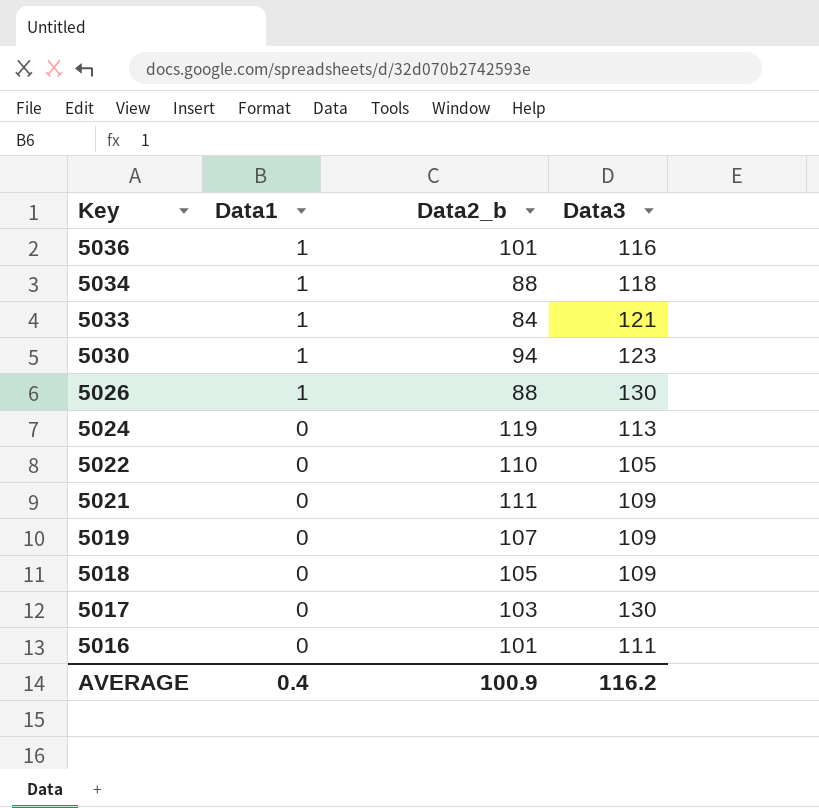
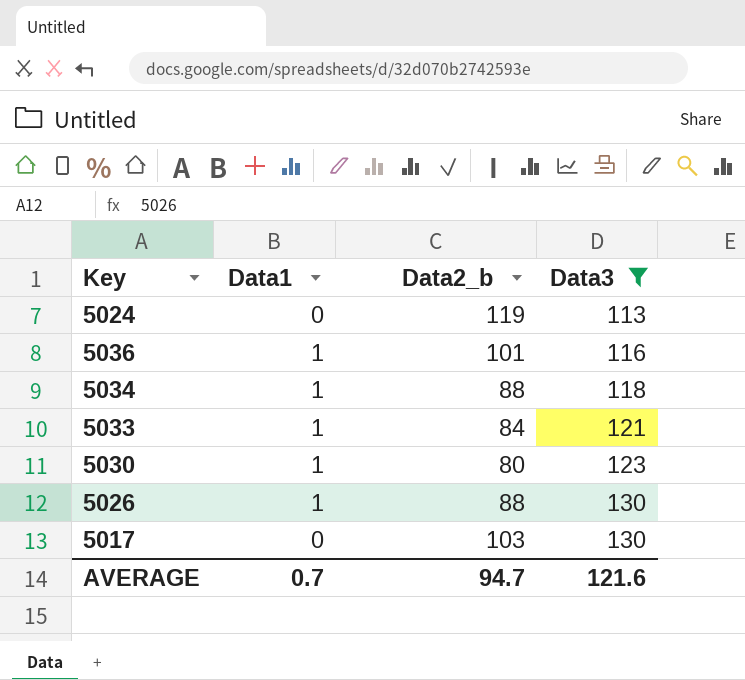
filter: none -> Data3 >= 113
row order: Key descending -> Data3 ascending
5030 | Data2_b: 94 -> 80
AVERAGE | Data1: 0.4 -> 0.7
AVERAGE | Data2_b: 100.9 -> 94.7
AVERAGE | Data3: 116.2 -> 121.6

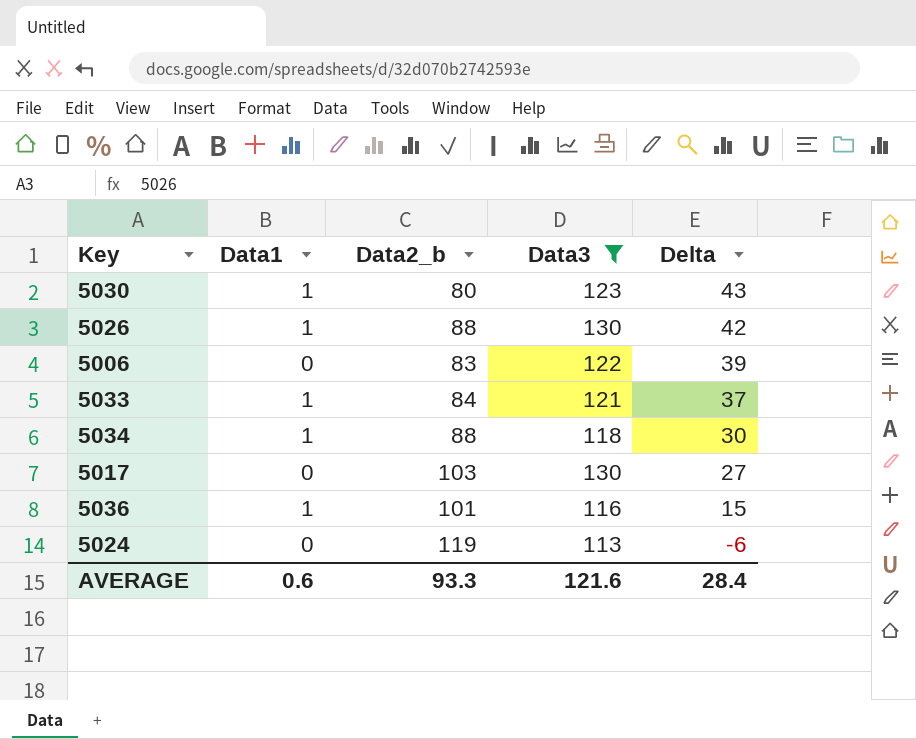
row order: Data3 ascending -> Delta descending
column Delta | formula: none -> [Data3] - [Data2_b]
row 5006: none -> 0 | 83 | 122 | 39
AVERAGE | Data1: 0.7 -> 0.6
AVERAGE | Data2_b: 94.7 -> 93.3

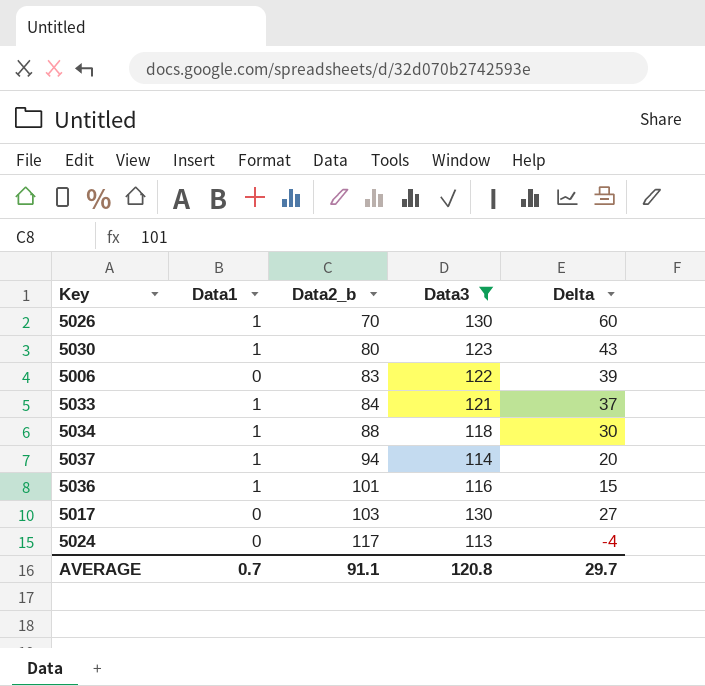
row order: Delta descending -> Data2_b ascending
5026 | Data2_b: 88 -> 70
5026 | Delta: 42 -> 60
row 5037: none -> 1 | 94 | 114 | 20
5024 | Data2_b: 119 -> 117
5024 | Delta: -6 -> -4
AVERAGE | Data1: 0.6 -> 0.7
AVERAGE | Data2_b: 93.3 -> 91.1
AVERAGE | Data3: 121.6 -> 120.8
AVERAGE | Delta: 28.4 -> 29.7

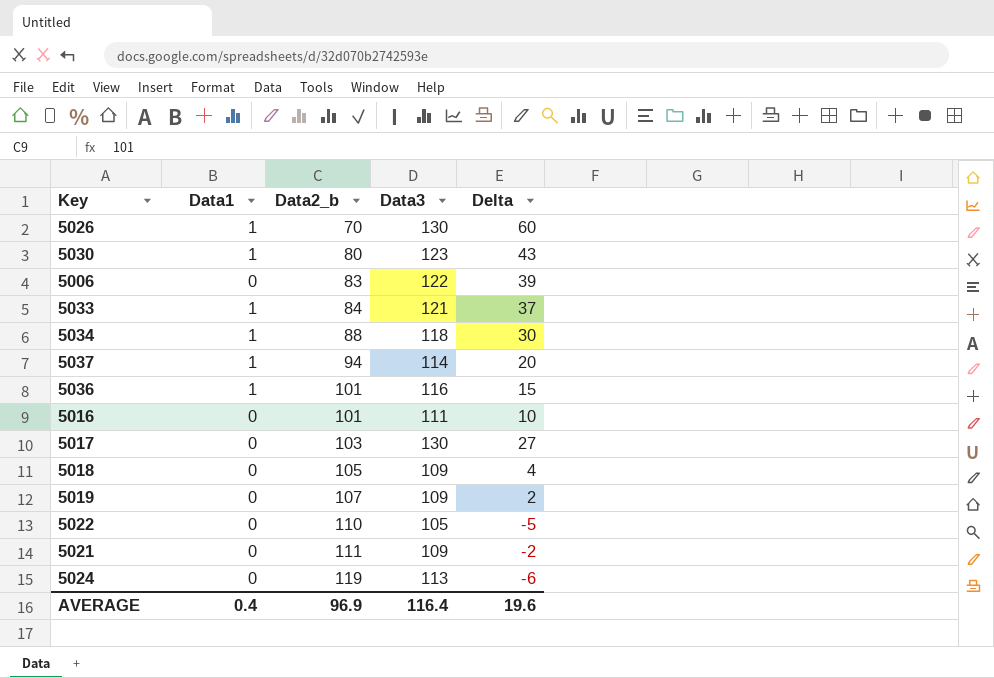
filter: Data3 >= 113 -> none
5024 | Data2_b: 117 -> 119
5024 | Delta: -4 -> -6
AVERAGE | Data1: 0.7 -> 0.4
AVERAGE | Data2_b: 91.1 -> 96.9
AVERAGE | Data3: 120.8 -> 116.4
AVERAGE | Delta: 29.7 -> 19.6

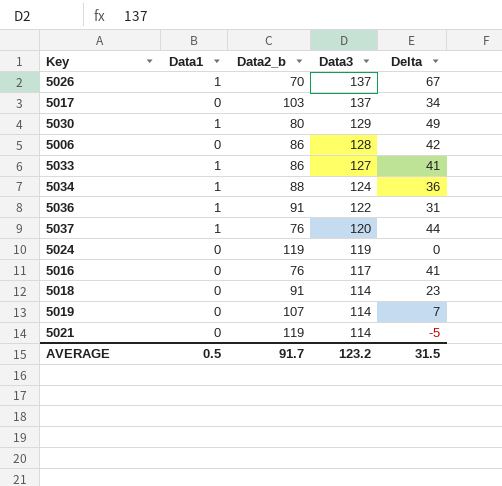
row order: Data2_b ascending -> Data3 descending
row 5022: 0 | 110 | 105 | -5 -> none
5026 | Data3: 130 -> 137
5026 | Delta: 60 -> 67
5017 | Data3: 130 -> 137
5017 | Delta: 27 -> 34
5030 | Data3: 123 -> 129
5030 | Delta: 43 -> 49
5006 | Data2_b: 83 -> 86
5006 | Data3: 122 -> 128
5006 | Delta: 39 -> 42
5033 | Data2_b: 84 -> 86
5033 | Data3: 121 -> 127
5033 | Delta: 37 -> 41
5034 | Data3: 118 -> 124
5034 | Delta: 30 -> 36
5036 | Data2_b: 101 -> 91
5036 | Data3: 116 -> 122
5036 | Delta: 15 -> 31
5037 | Data2_b: 94 -> 76
5037 | Data3: 114 -> 120
5037 | Delta: 20 -> 44
5024 | Data3: 113 -> 119
5024 | Delta: -6 -> 0
5016 | Data2_b: 101 -> 76
5016 | Data3: 111 -> 117
5016 | Delta: 10 -> 41
5018 | Data2_b: 105 -> 91
5018 | Data3: 109 -> 114
5018 | Delta: 4 -> 23
5019 | Data3: 109 -> 114
5019 | Delta: 2 -> 7
5021 | Data2_b: 111 -> 119
5021 | Data3: 109 -> 114
5021 | Delta: -2 -> -5
AVERAGE | Data1: 0.4 -> 0.5
AVERAGE | Data2_b: 96.9 -> 91.7
AVERAGE | Data3: 116.4 -> 123.2
AVERAGE | Delta: 19.6 -> 31.5

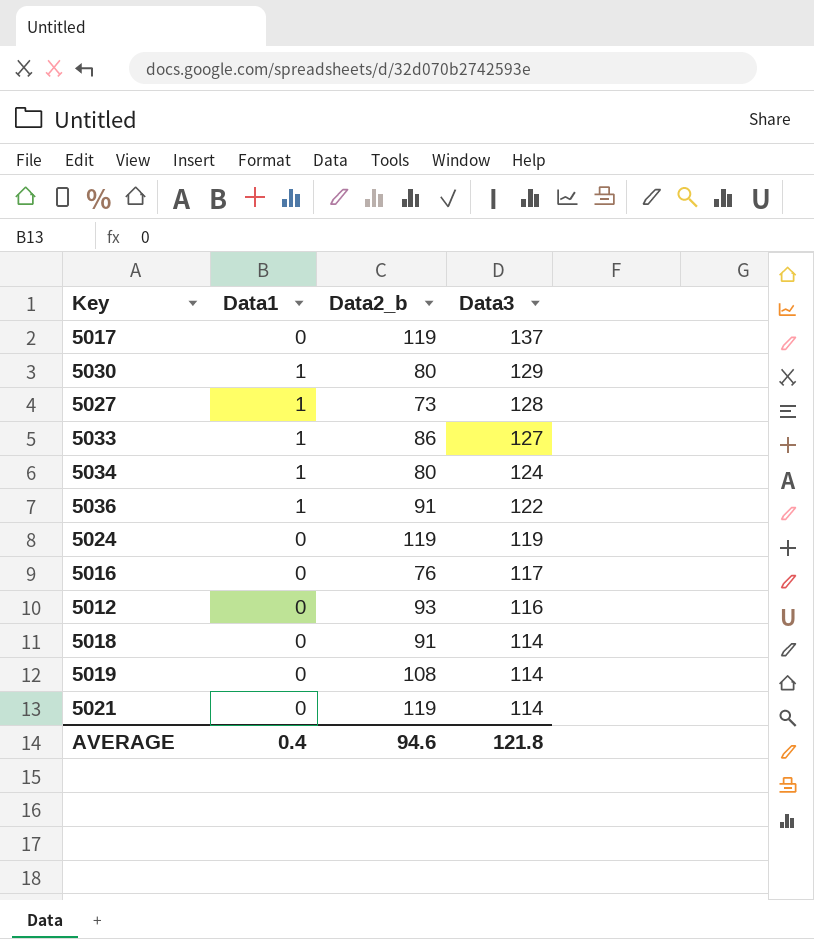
column Delta | formula: [Data3] - [Data2_b] -> none
row 5026: 1 | 70 | 137 | 67 -> none
row 5006: 0 | 86 | 128 | 42 -> none
row 5037: 1 | 76 | 120 | 44 -> none
5017 | Data2_b: 103 -> 119
row 5027: none -> 1 | 73 | 128
5034 | Data2_b: 88 -> 80
row 5012: none -> 0 | 93 | 116
5019 | Data2_b: 107 -> 108
AVERAGE | Data1: 0.5 -> 0.4
AVERAGE | Data2_b: 91.7 -> 94.6
AVERAGE | Data3: 123.2 -> 121.8

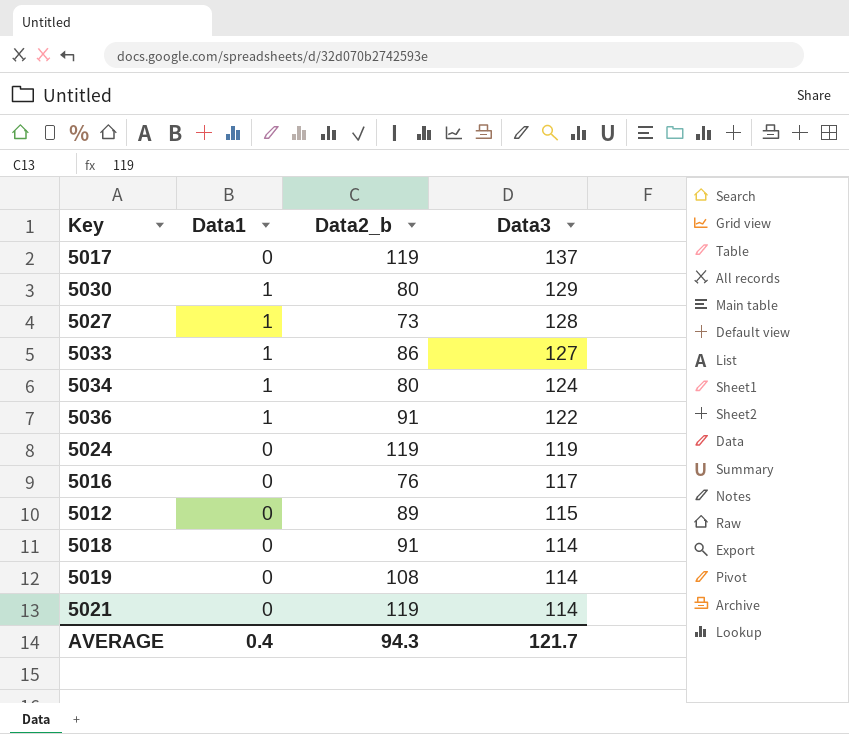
5012 | Data2_b: 93 -> 89
5012 | Data3: 116 -> 115
AVERAGE | Data2_b: 94.6 -> 94.3
AVERAGE | Data3: 121.8 -> 121.7

